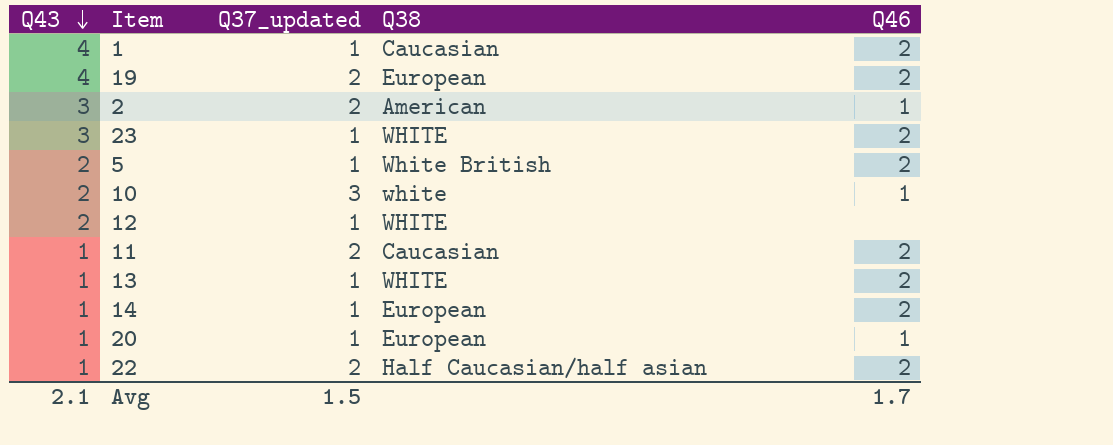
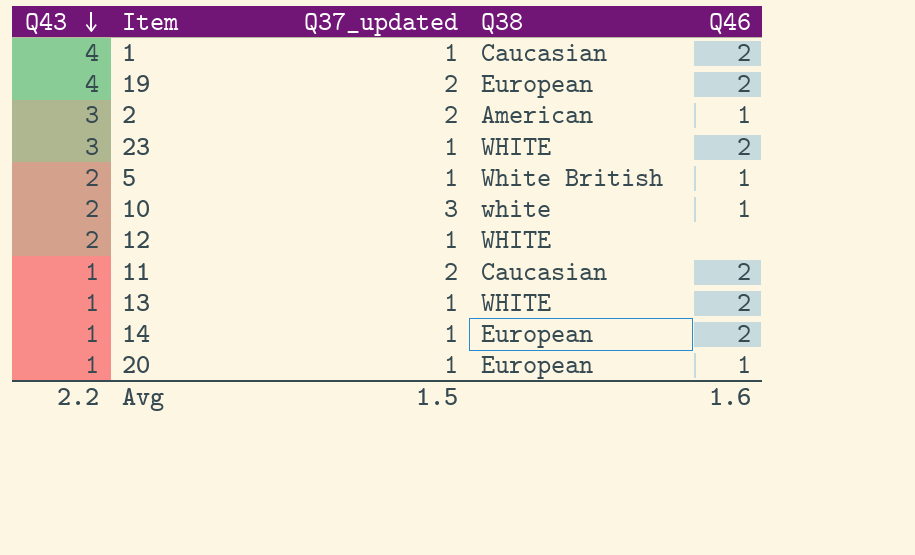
row 22: 1 | 2 | Half Caucasian/half asian | 2 -> none
5 | Q46: 2 -> 1
Avg | Q43: 2.1 -> 2.2
Avg | Q46: 1.7 -> 1.6

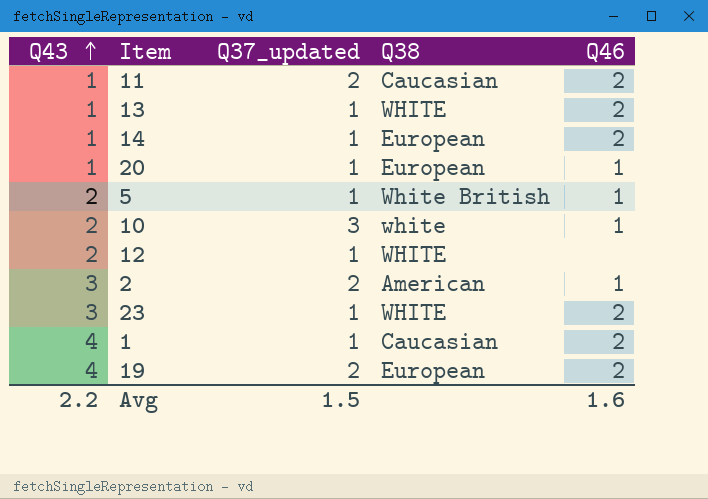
row order: Q43 descending -> Q43 ascending

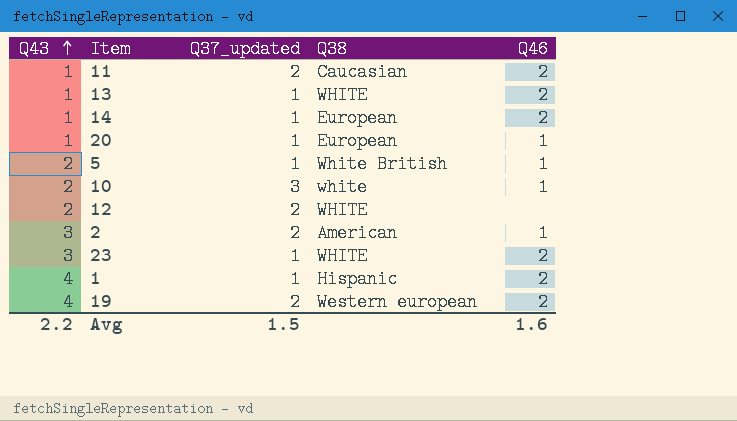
12 | Q37_updated: 1 -> 2
1 | Q38: Caucasian -> Hispanic
19 | Q38: European -> Western european

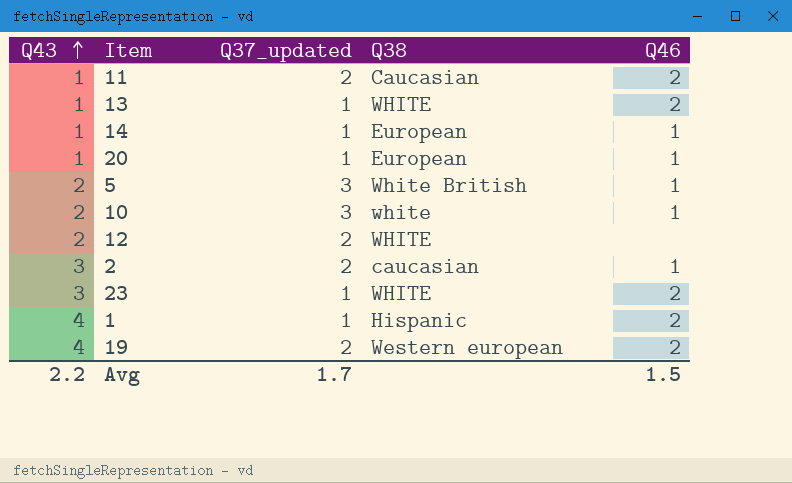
14 | Q46: 2 -> 1
5 | Q37_updated: 1 -> 3
2 | Q38: American -> caucasian
Avg | Q37_updated: 1.5 -> 1.7
Avg | Q46: 1.6 -> 1.5

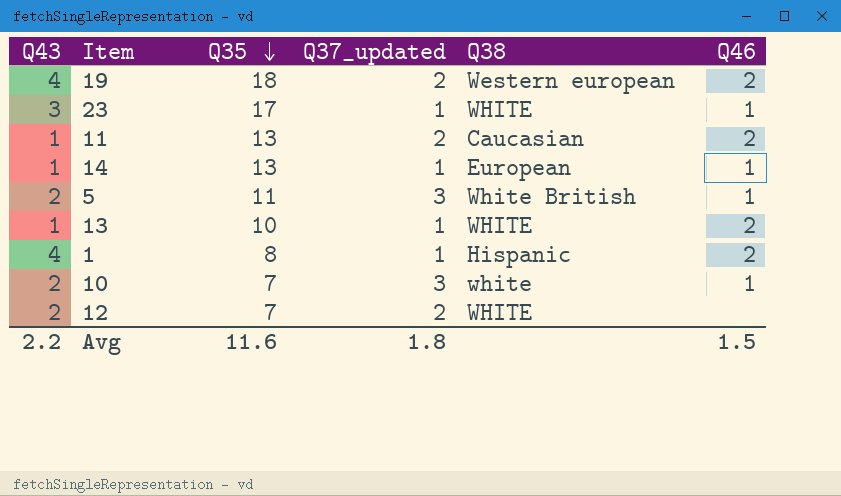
row order: Q43 ascending -> Q35 descending
column Q35 | position: none -> 3
row 20: 1 | 1 | European | 1 -> none
row 2: 3 | 2 | caucasian | 1 -> none
23 | Q46: 2 -> 1
Avg | Q37_updated: 1.7 -> 1.8

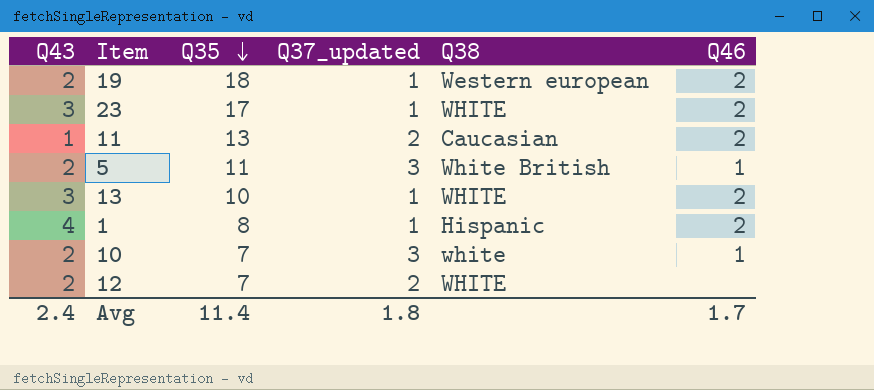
row 14: 1 | 13 | 1 | European | 1 -> none
19 | Q43: 4 -> 2
19 | Q37_updated: 2 -> 1
23 | Q46: 1 -> 2
13 | Q43: 1 -> 3
Avg | Q43: 2.2 -> 2.4
Avg | Q35: 11.6 -> 11.4
Avg | Q46: 1.5 -> 1.7

